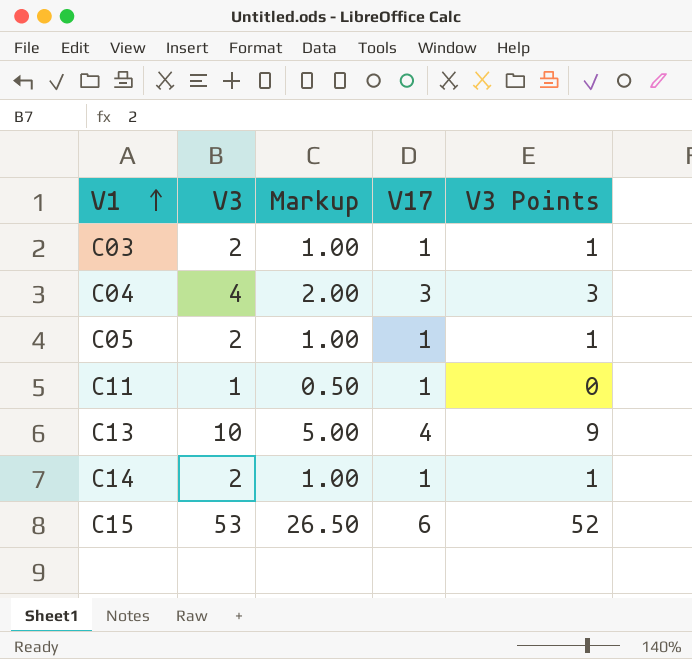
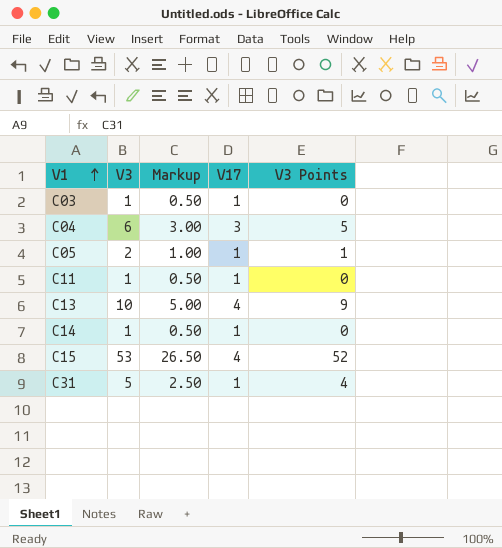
C03 | V3: 2 -> 1
C03 | Markup: 1.00 -> 0.50
C03 | V3 Points: 1 -> 0
C04 | V3: 4 -> 6
C04 | Markup: 2.00 -> 3.00
C04 | V3 Points: 3 -> 5
C14 | V3: 2 -> 1
C14 | Markup: 1.00 -> 0.50
C14 | V3 Points: 1 -> 0
C15 | V17: 6 -> 4
row C31: none -> 5 | 2.50 | 1 | 4

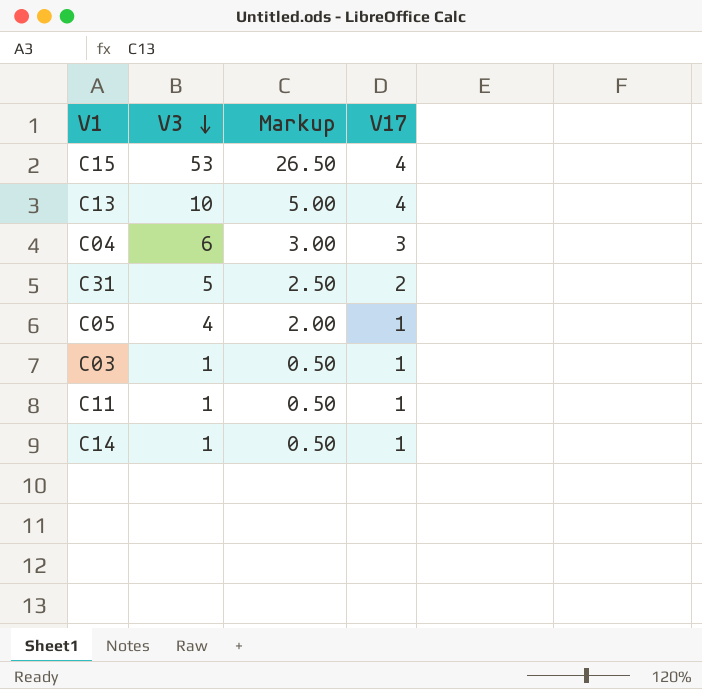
row order: V1 ascending -> V3 descending
column V3 Points | formula: [V3] - 1 -> none
C31 | V17: 1 -> 2
C05 | V3: 2 -> 4
C05 | Markup: 1.00 -> 2.00

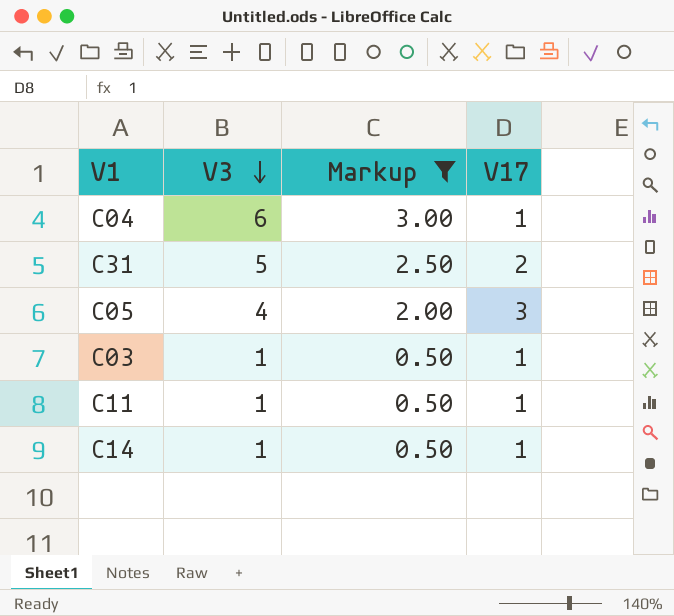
filter: none -> Markup <= 3.00
C04 | V17: 3 -> 1
C05 | V17: 1 -> 3

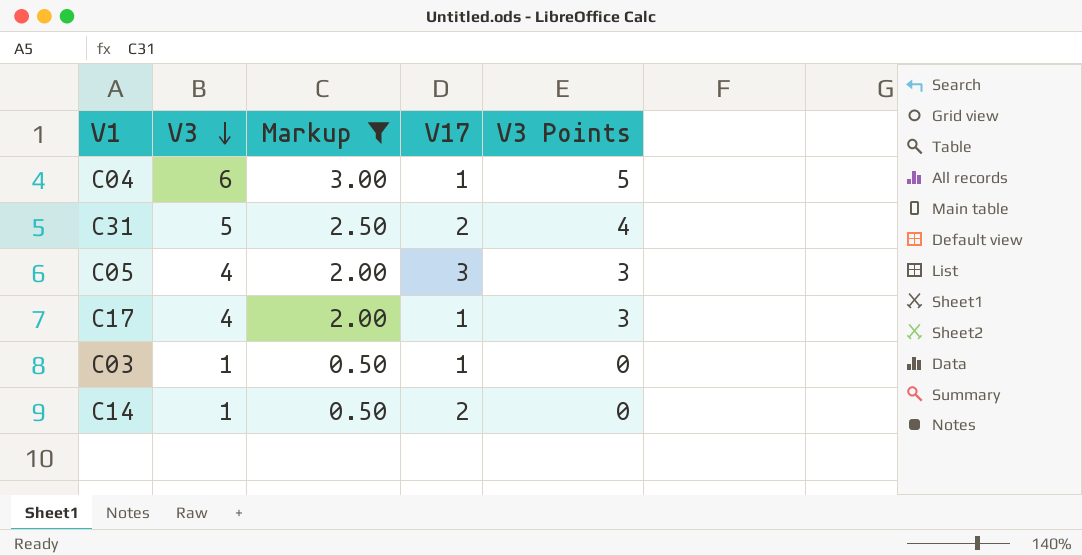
column V3 Points | formula: none -> [V3] - 1
row C11: 1 | 0.50 | 1 -> none
row C17: none -> 4 | 2.00 | 1 | 3
C14 | V17: 1 -> 2

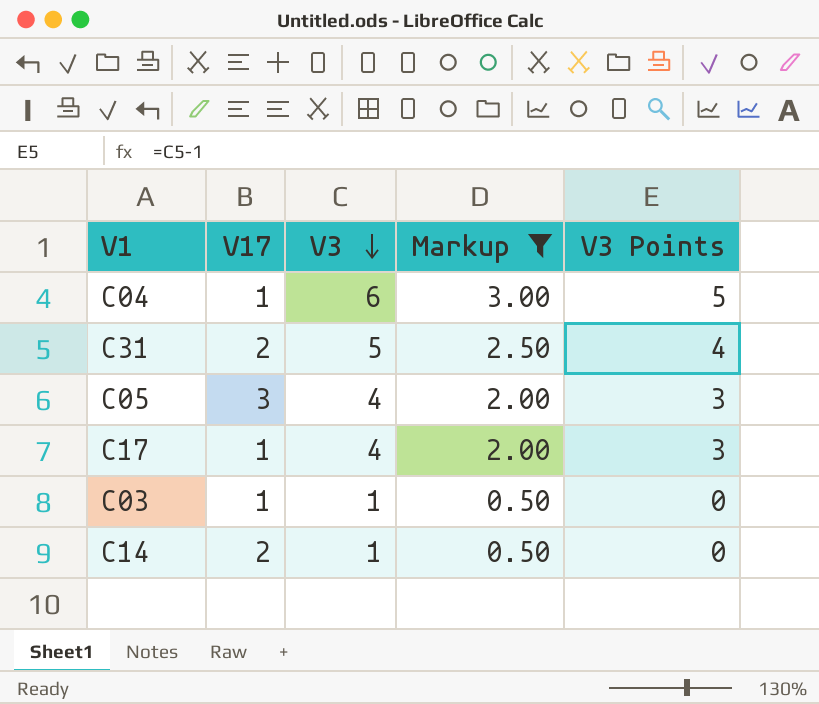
column V17 | position: 4 -> 2

